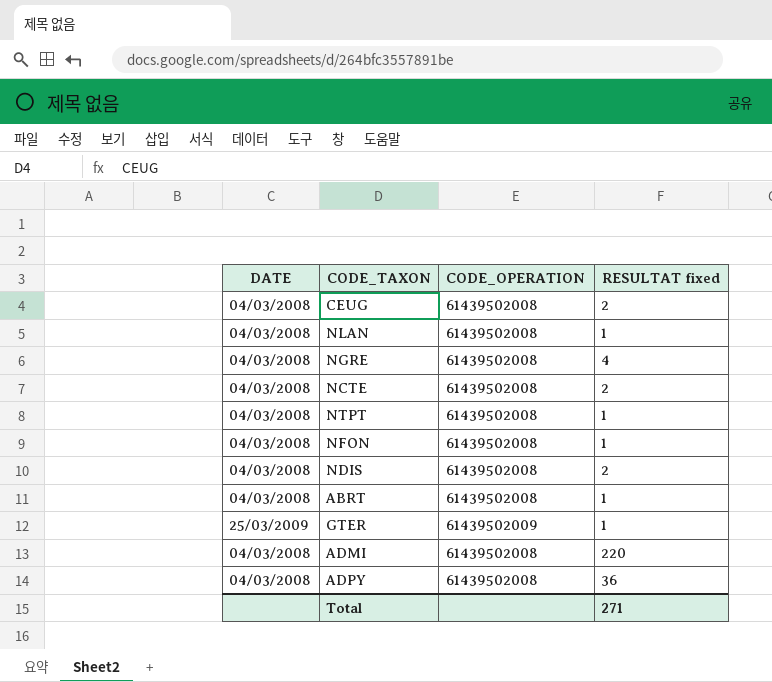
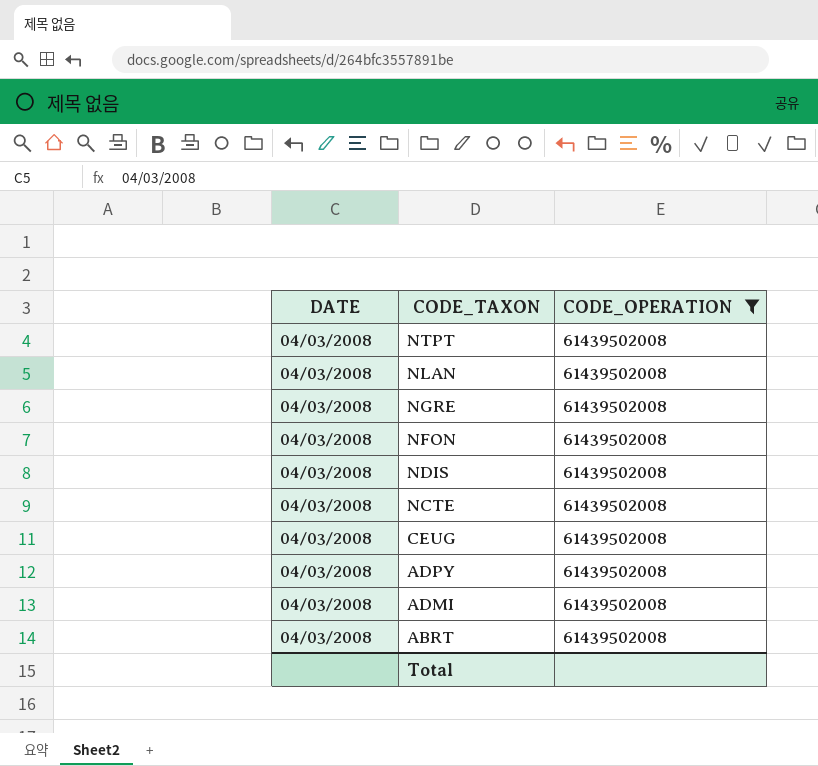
filter: none -> CODE_OPERATION = 61439502008
row order: none -> CODE_TAXON descending
column RESULTAT fixed | position: 4 -> none

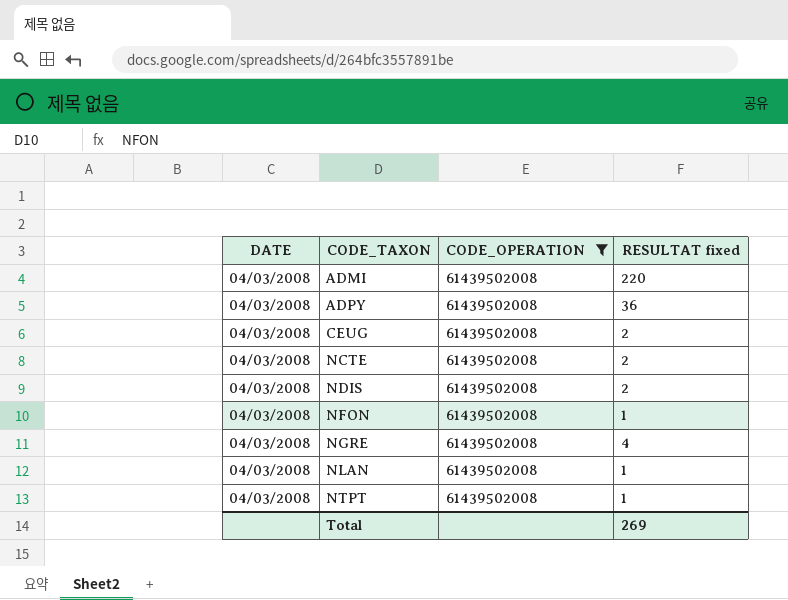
row order: CODE_TAXON descending -> CODE_TAXON ascending
column RESULTAT fixed | position: none -> 4
row ABRT: 04/03/2008 | 61439502008 -> none

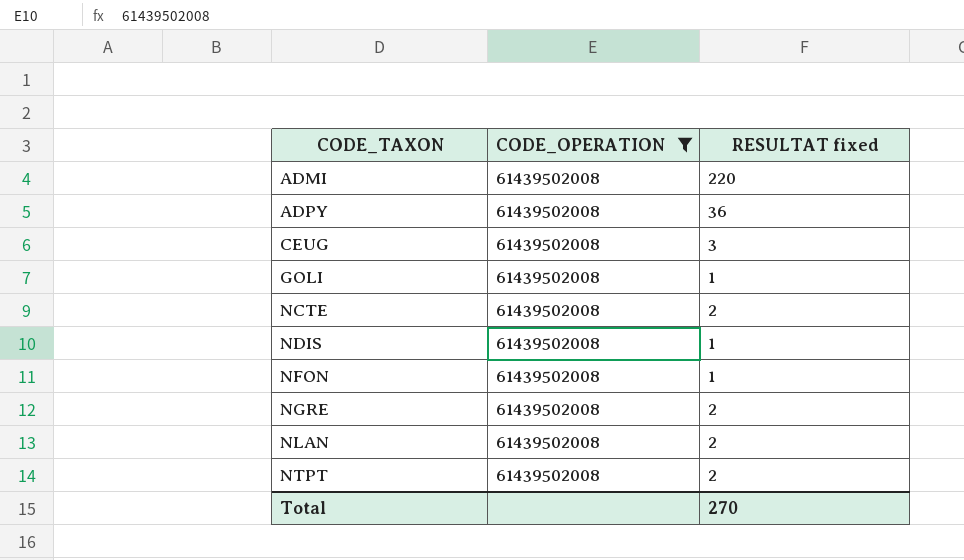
column DATE | position: 1 -> none
CEUG | RESULTAT fixed: 2 -> 3
row GOLI: none -> 61439502008 | 1
NDIS | RESULTAT fixed: 2 -> 1
NGRE | RESULTAT fixed: 4 -> 2
NLAN | RESULTAT fixed: 1 -> 2
NTPT | RESULTAT fixed: 1 -> 2
Total | RESULTAT fixed: 269 -> 270

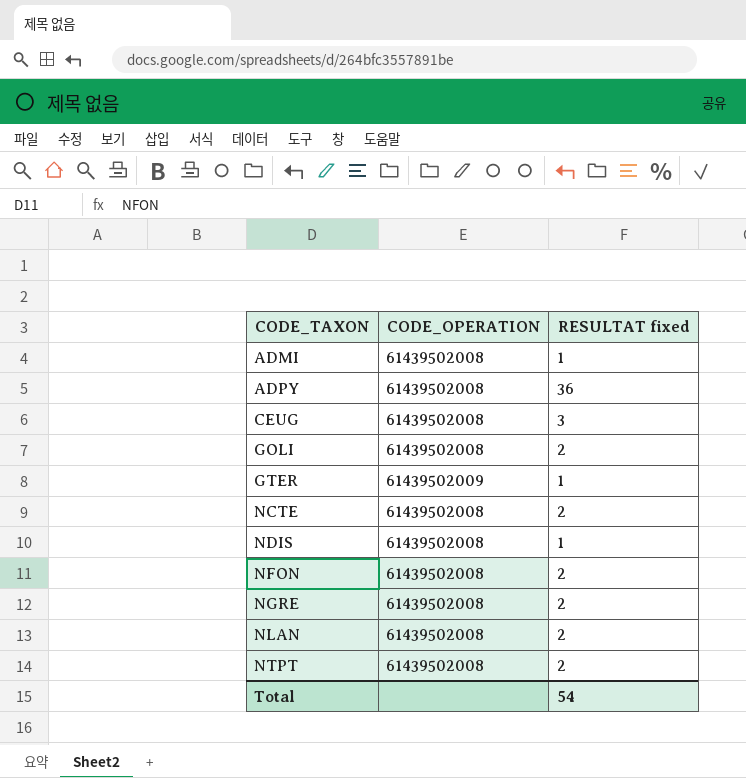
filter: CODE_OPERATION = 61439502008 -> none
ADMI | RESULTAT fixed: 220 -> 1
GOLI | RESULTAT fixed: 1 -> 2
NFON | RESULTAT fixed: 1 -> 2
Total | RESULTAT fixed: 270 -> 54

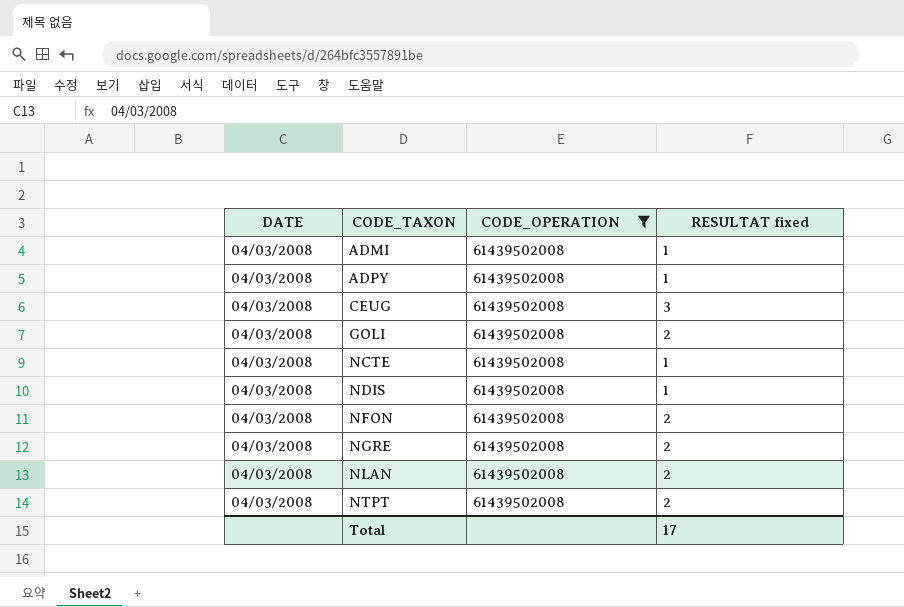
filter: none -> CODE_OPERATION = 61439502008
column DATE | position: none -> 1
ADPY | RESULTAT fixed: 36 -> 1
NCTE | RESULTAT fixed: 2 -> 1
Total | RESULTAT fixed: 54 -> 17

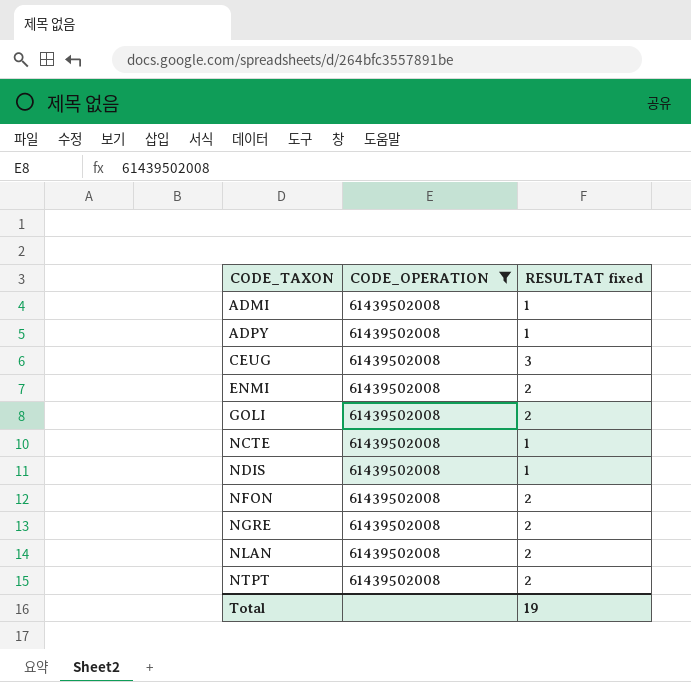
column DATE | position: 1 -> none
row ENMI: none -> 61439502008 | 2
Total | RESULTAT fixed: 17 -> 19

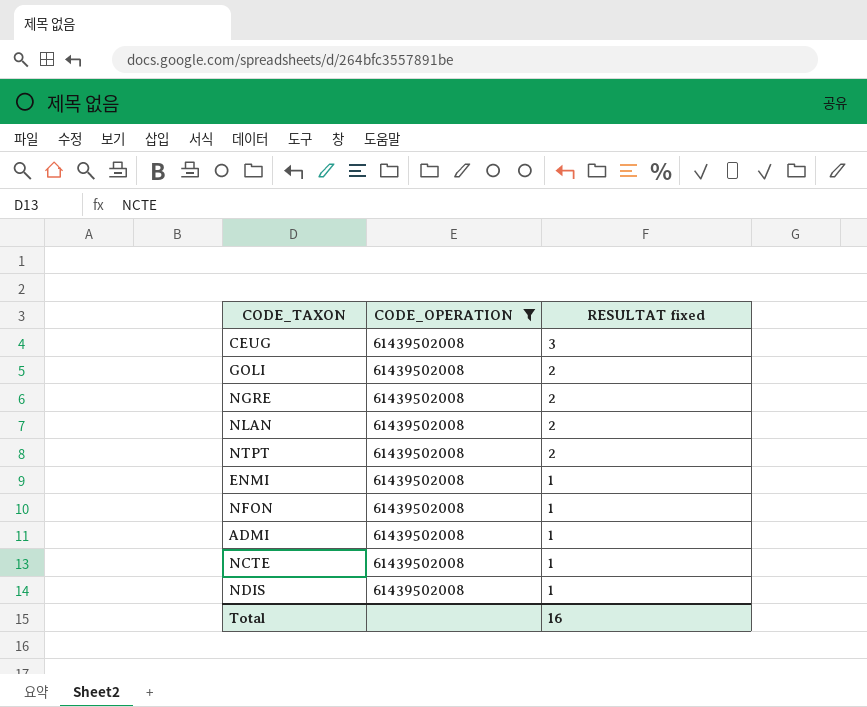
row order: CODE_TAXON ascending -> RESULTAT fixed descending
row ADPY: 61439502008 | 1 -> none
ENMI | RESULTAT fixed: 2 -> 1
NFON | RESULTAT fixed: 2 -> 1
Total | RESULTAT fixed: 19 -> 16

